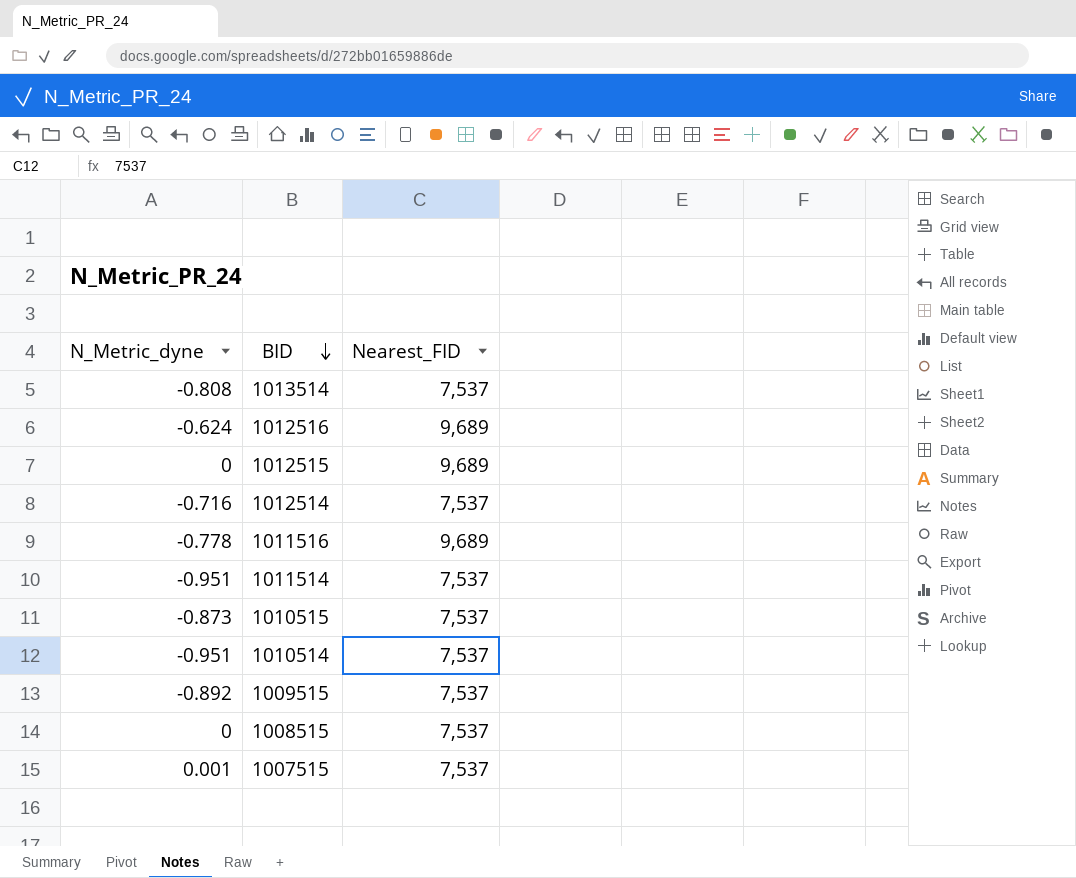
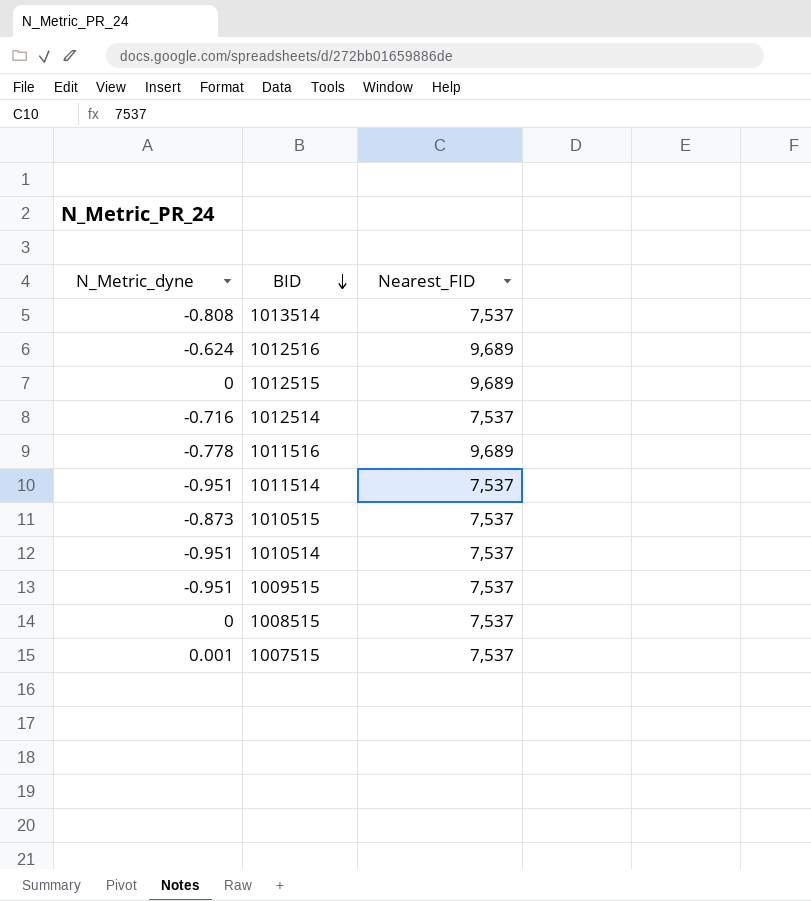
1009515 | N_Metric_dyne: -0.892 -> -0.951

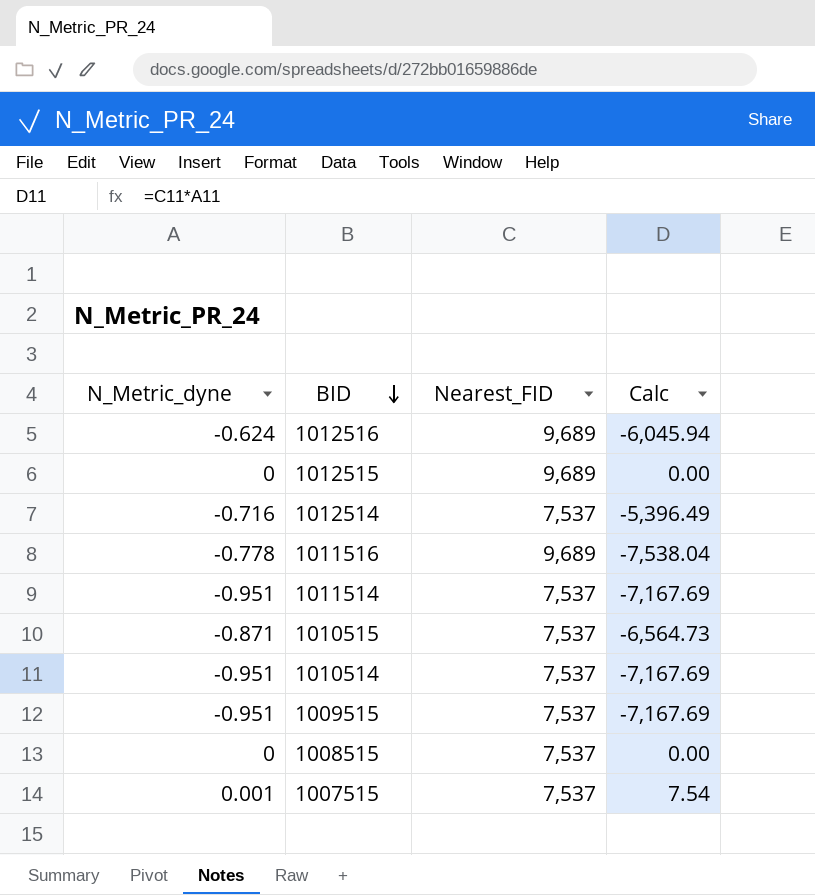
column Calc | formula: none -> [N_Metric_dyne] * [Nearest_FID]
row 1013514: -0.808 | 7,537 -> none
1010515 | N_Metric_dyne: -0.873 -> -0.871

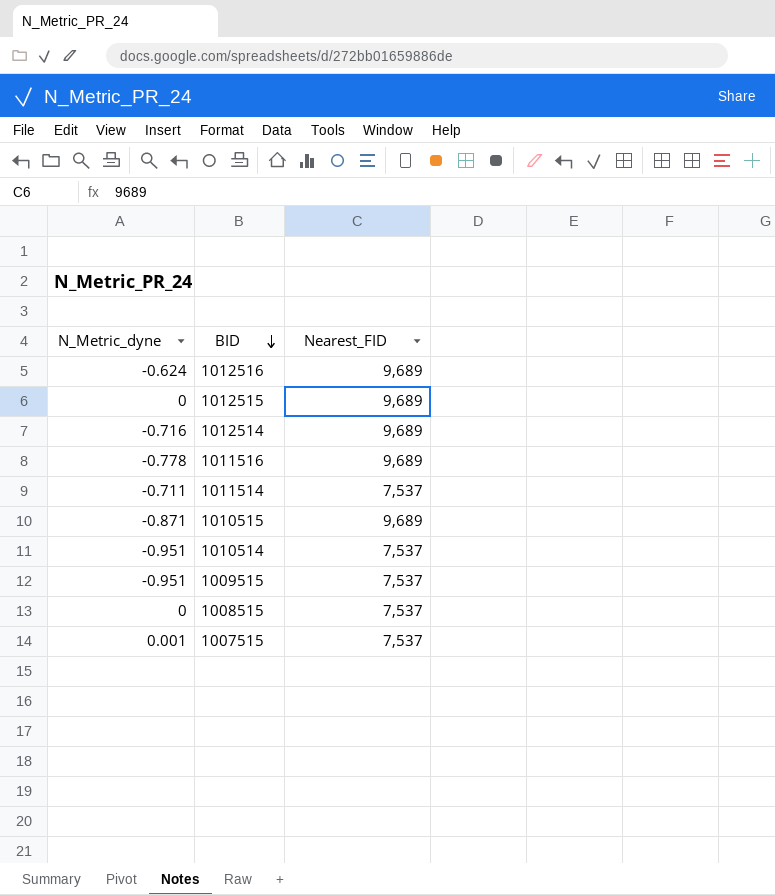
column Calc | formula: [N_Metric_dyne] * [Nearest_FID] -> none
1012514 | Nearest_FID: 7,537 -> 9,689
1011514 | N_Metric_dyne: -0.951 -> -0.711
1010515 | Nearest_FID: 7,537 -> 9,689

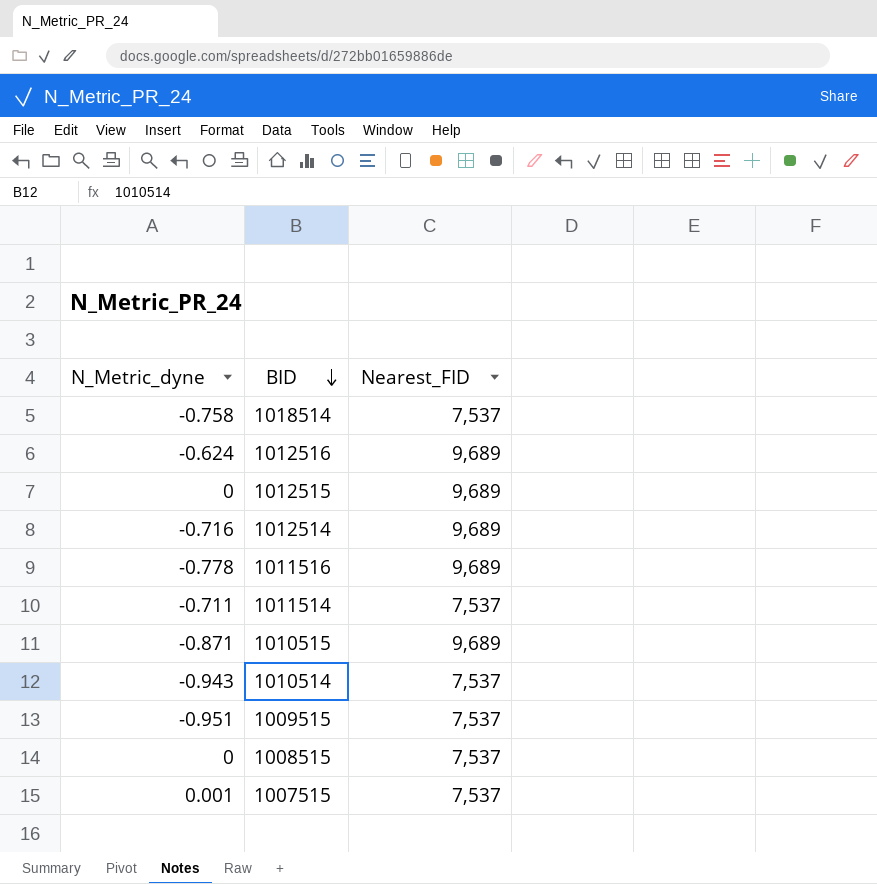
row 1018514: none -> -0.758 | 7,537
1010514 | N_Metric_dyne: -0.951 -> -0.943

